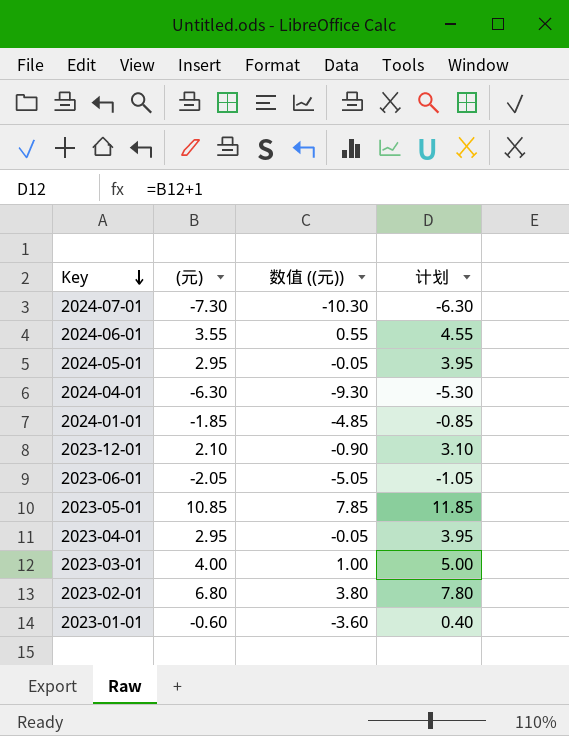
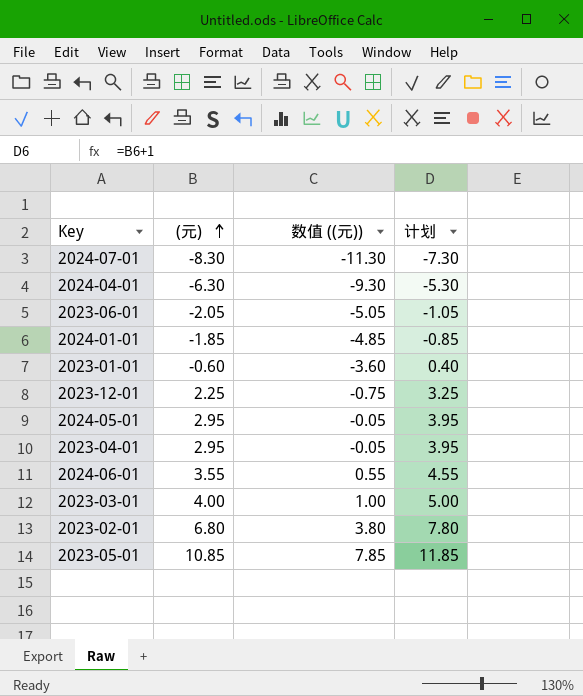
row order: Key descending -> (元) ascending
2024-07-01 | (元): -7.30 -> -8.30
2024-07-01 | 数值 ((元)): -10.30 -> -11.30
2024-07-01 | 计划: -6.30 -> -7.30
2023-12-01 | (元): 2.10 -> 2.25
2023-12-01 | 数值 ((元)): -0.90 -> -0.75
2023-12-01 | 计划: 3.10 -> 3.25

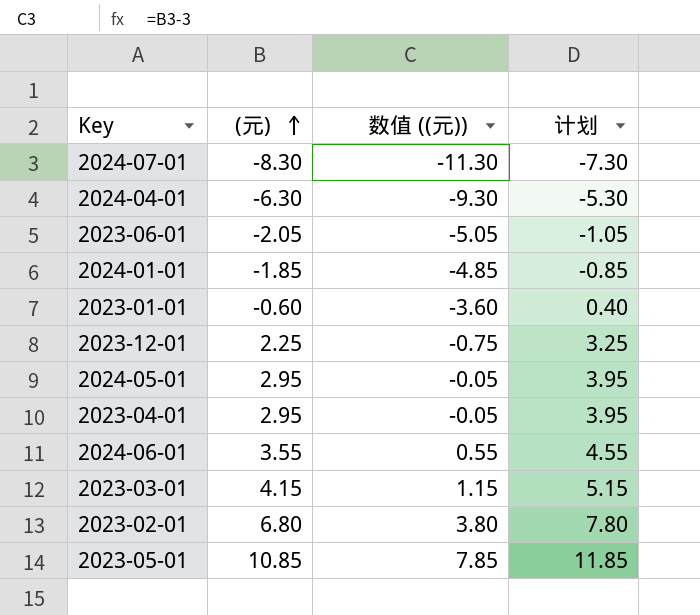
2023-03-01 | (元): 4.00 -> 4.15
2023-03-01 | 数值 ((元)): 1.00 -> 1.15
2023-03-01 | 计划: 5.00 -> 5.15

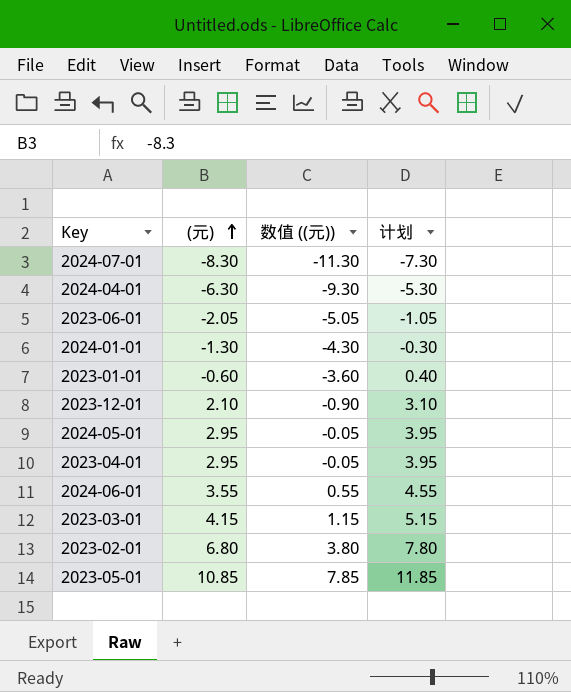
2024-01-01 | (元): -1.85 -> -1.30
2024-01-01 | 数值 ((元)): -4.85 -> -4.30
2024-01-01 | 计划: -0.85 -> -0.30
2023-12-01 | (元): 2.25 -> 2.10
2023-12-01 | 数值 ((元)): -0.75 -> -0.90
2023-12-01 | 计划: 3.25 -> 3.10

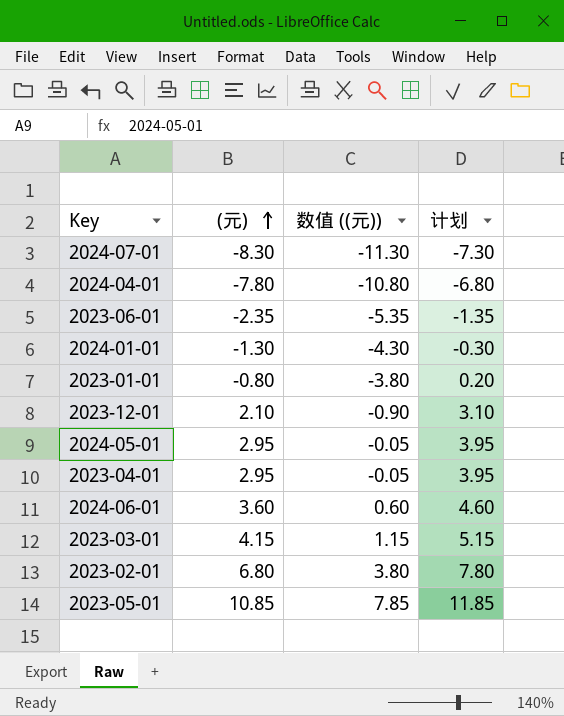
2024-04-01 | (元): -6.30 -> -7.80
2024-04-01 | 数值 ((元)): -9.30 -> -10.80
2024-04-01 | 计划: -5.30 -> -6.80
2023-06-01 | (元): -2.05 -> -2.35
2023-06-01 | 数值 ((元)): -5.05 -> -5.35
2023-06-01 | 计划: -1.05 -> -1.35
2023-01-01 | (元): -0.60 -> -0.80
2023-01-01 | 数值 ((元)): -3.60 -> -3.80
2023-01-01 | 计划: 0.40 -> 0.20
2024-06-01 | (元): 3.55 -> 3.60
2024-06-01 | 数值 ((元)): 0.55 -> 0.60
2024-06-01 | 计划: 4.55 -> 4.60

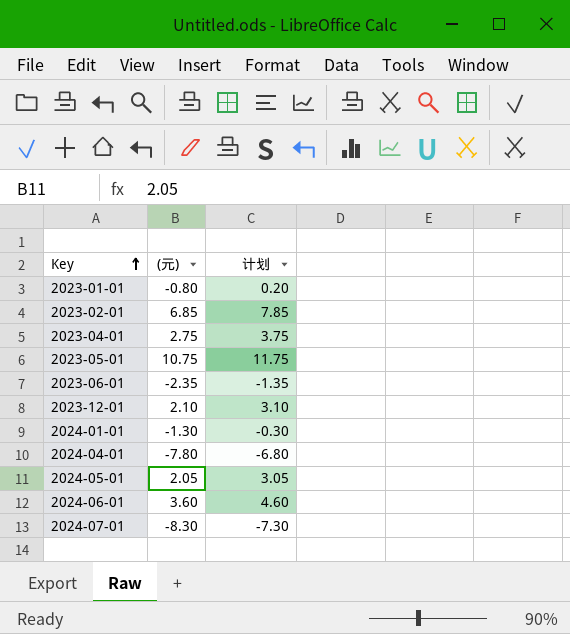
row order: (元) ascending -> Key ascending
column 数值 ((元)) | formula: [(元)] - 3 -> none
row 2023-03-01: 4.15 | 1.15 | 5.15 -> none
2023-02-01 | (元): 6.80 -> 6.85
2023-02-01 | 计划: 7.80 -> 7.85
2023-04-01 | (元): 2.95 -> 2.75
2023-04-01 | 计划: 3.95 -> 3.75
2023-05-01 | (元): 10.85 -> 10.75
2023-05-01 | 计划: 11.85 -> 11.75
2024-05-01 | (元): 2.95 -> 2.05
2024-05-01 | 计划: 3.95 -> 3.05

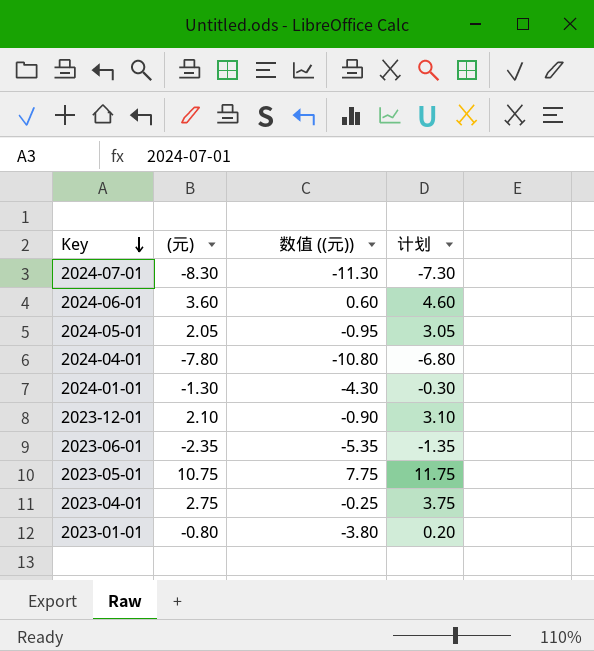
row order: Key ascending -> Key descending
column 数值 ((元)) | formula: none -> [(元)] - 3
row 2023-02-01: 6.85 | 7.85 -> none

